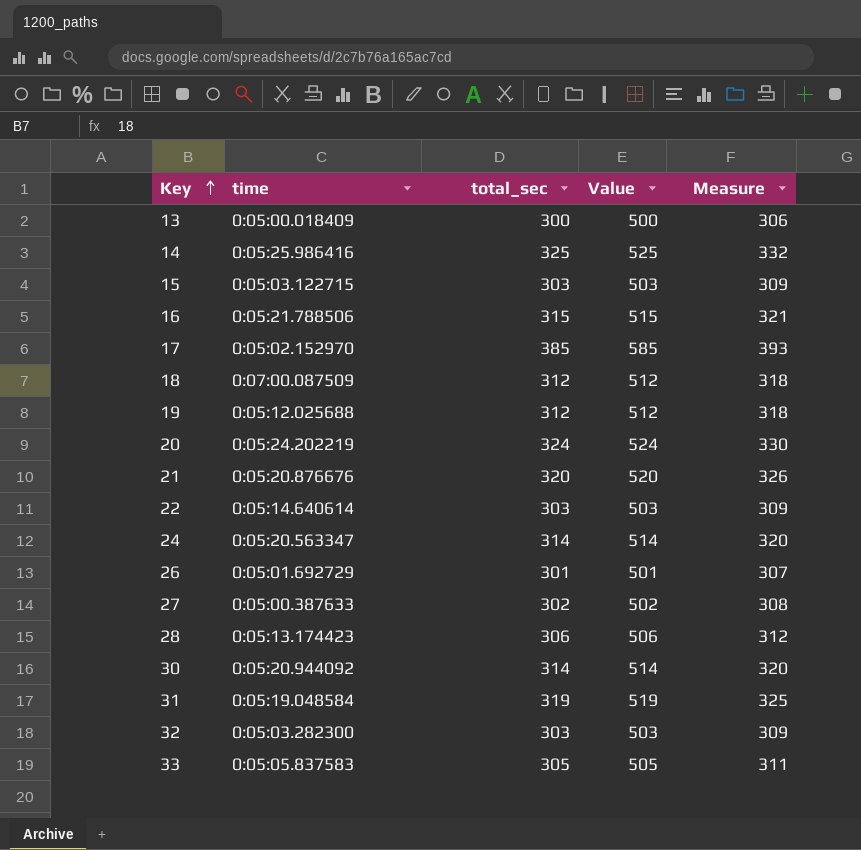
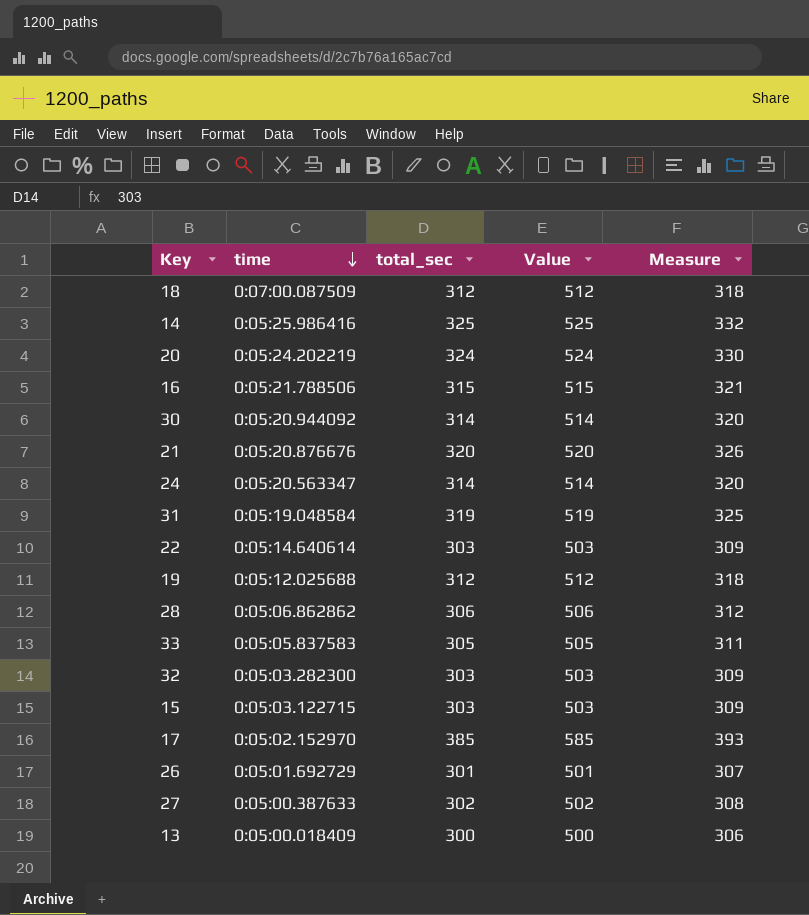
row order: Key ascending -> time descending
28 | time: 0:05:13.174423 -> 0:05:06.862862

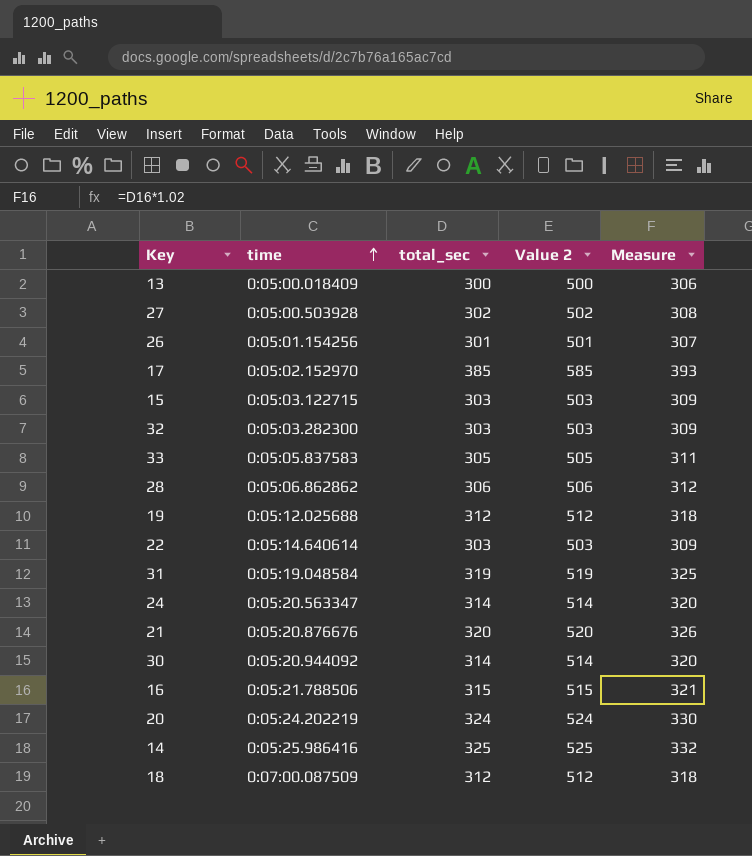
row order: time descending -> time ascending
column name: Value -> Value 2
27 | time: 0:05:00.387633 -> 0:05:00.503928
26 | time: 0:05:01.692729 -> 0:05:01.154256

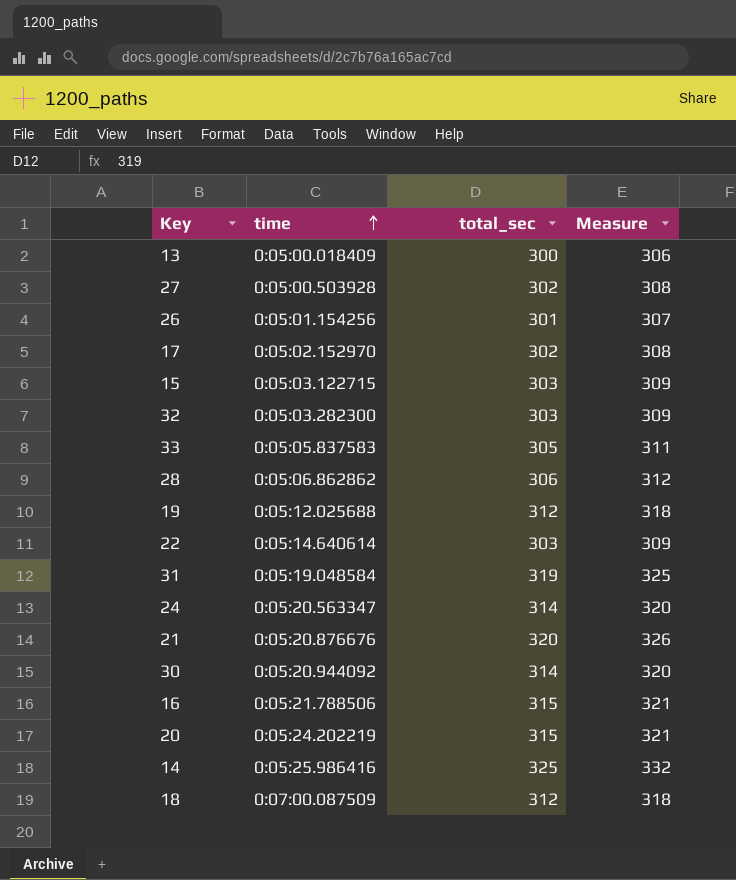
column Value 2 | formula: [total_sec] + 200 -> none
17 | total_sec: 385 -> 302
17 | Measure: 393 -> 308
20 | total_sec: 324 -> 315
20 | Measure: 330 -> 321

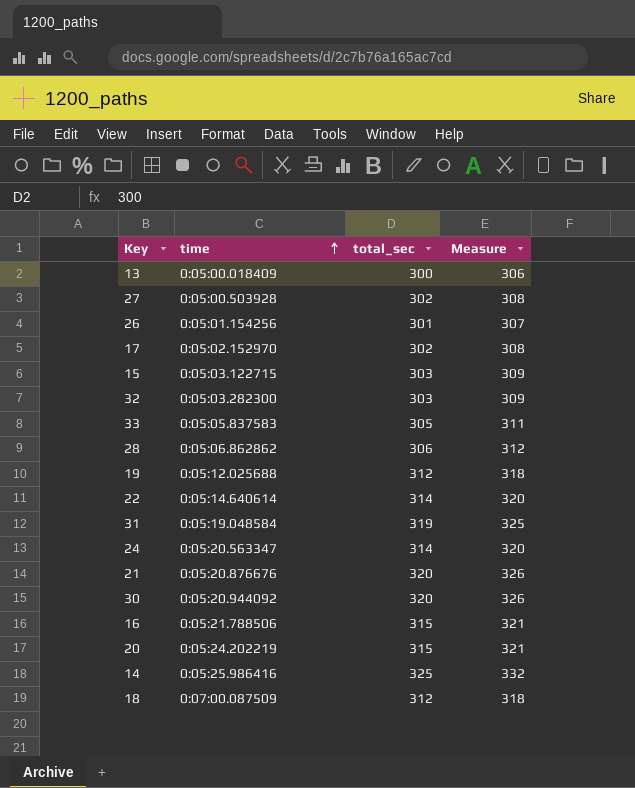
22 | total_sec: 303 -> 314
22 | Measure: 309 -> 320
30 | total_sec: 314 -> 320
30 | Measure: 320 -> 326

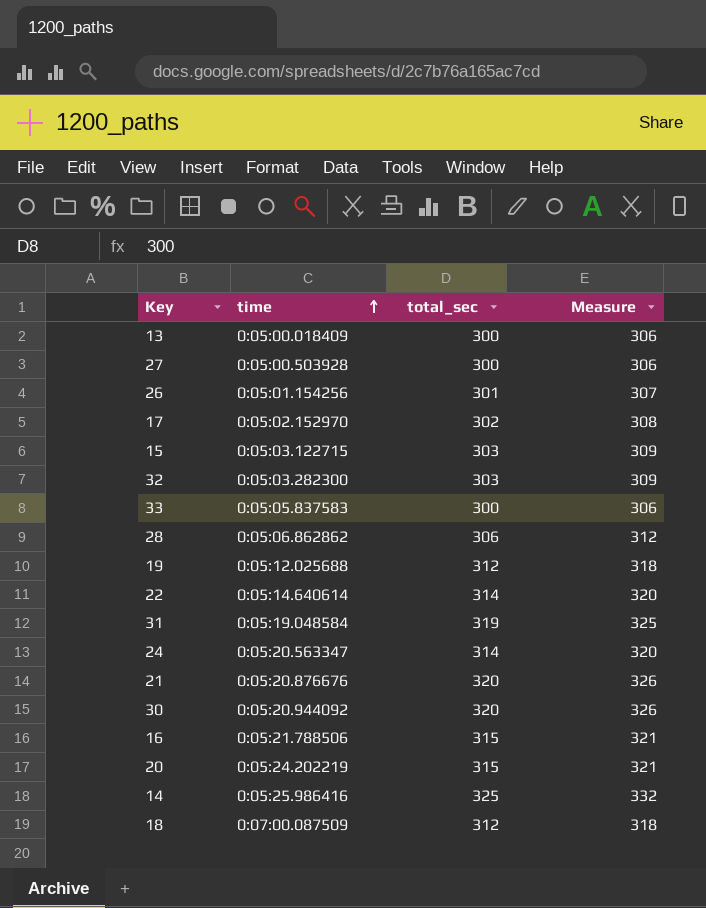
27 | total_sec: 302 -> 300
27 | Measure: 308 -> 306
33 | total_sec: 305 -> 300
33 | Measure: 311 -> 306

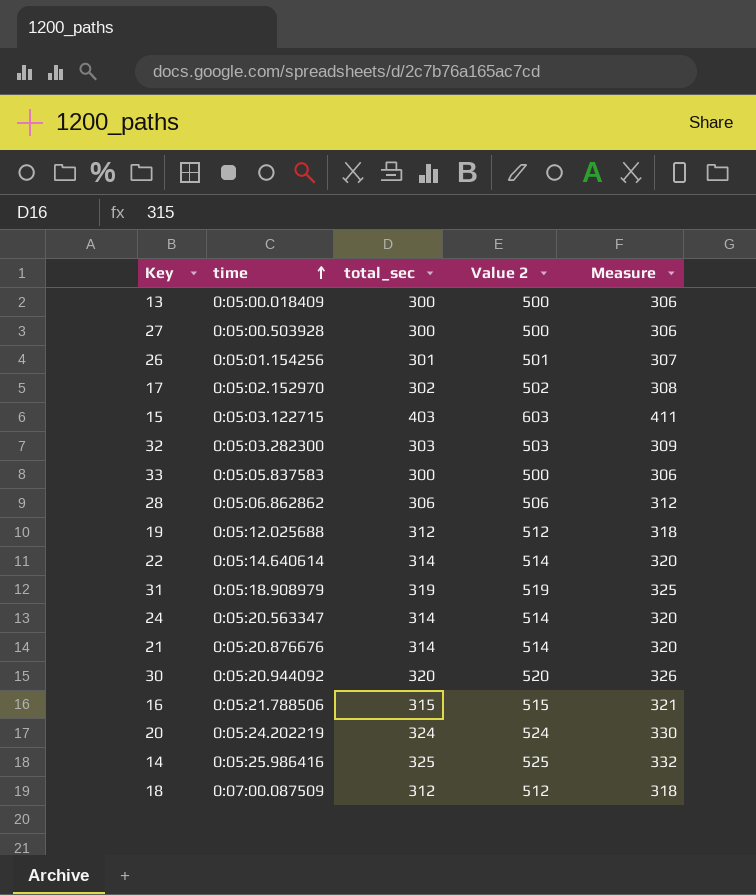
column Value 2 | formula: none -> [total_sec] + 200
15 | total_sec: 303 -> 403
15 | Measure: 309 -> 411
31 | time: 0:05:19.048584 -> 0:05:18.908979
21 | total_sec: 320 -> 314
21 | Measure: 326 -> 320
20 | total_sec: 315 -> 324
20 | Measure: 321 -> 330

